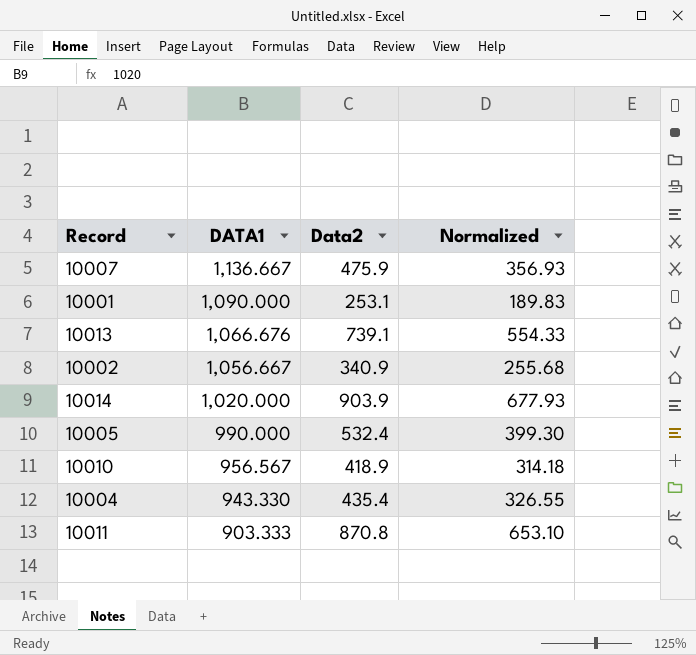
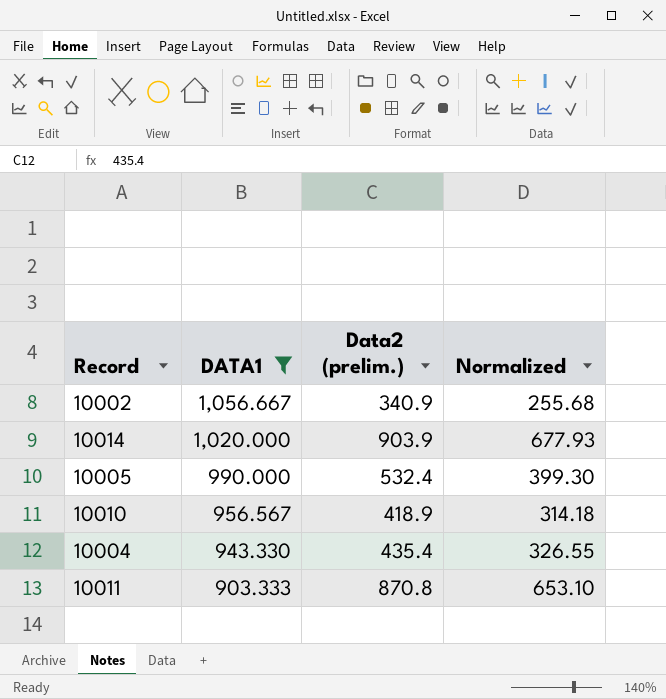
filter: none -> DATA1 <= 1,056.667
column name: Data2 -> Data2 (prelim.)

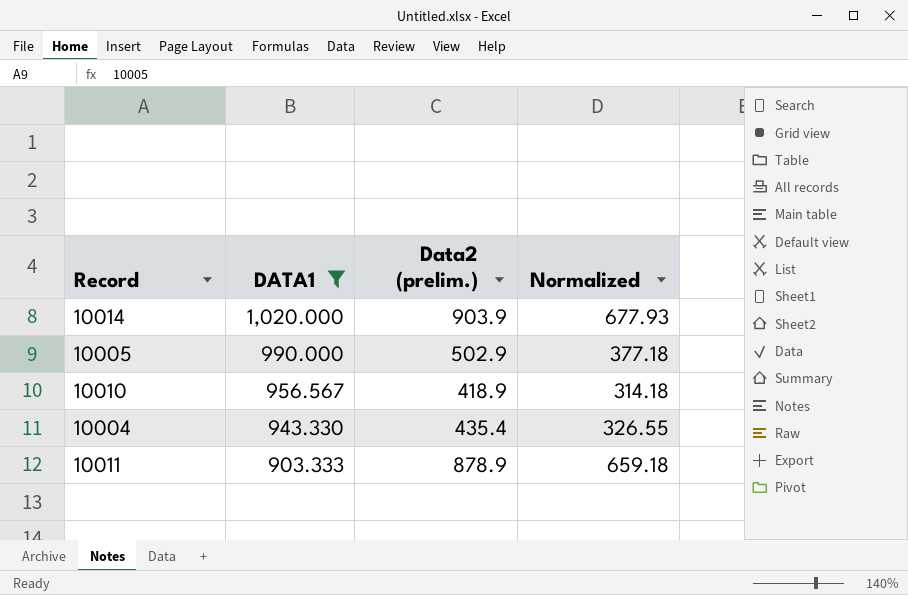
row 10002: 1,056.667 | 340.9 | 255.68 -> none
10005 | Data2 (prelim.): 532.4 -> 502.9
10005 | Normalized: 399.30 -> 377.18
10011 | Data2 (prelim.): 870.8 -> 878.9
10011 | Normalized: 653.10 -> 659.18

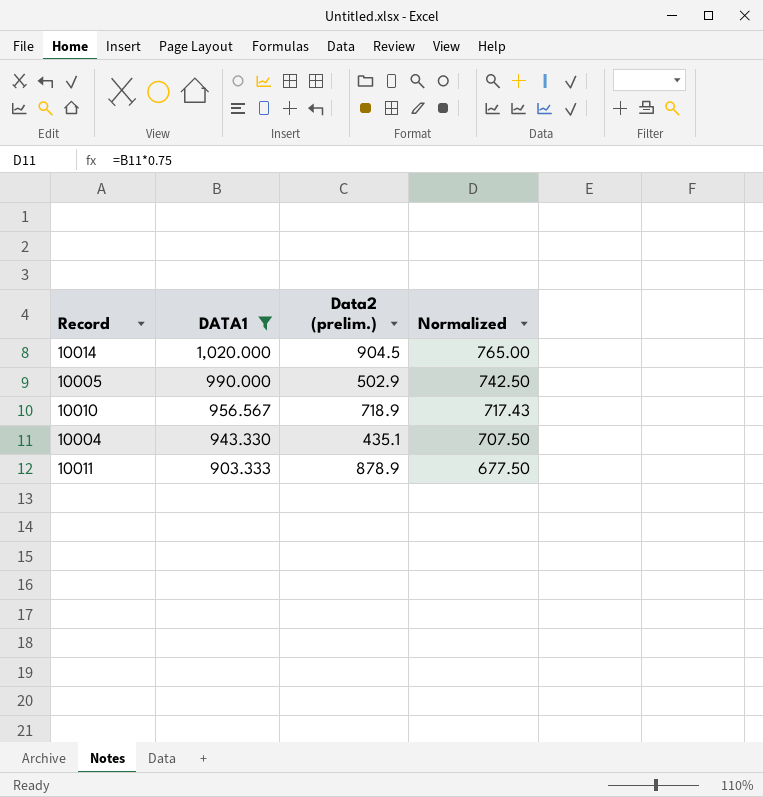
column Normalized | formula: [Data2 (prelim.)] * 0.75 -> [DATA1] * 0.75
10014 | Data2 (prelim.): 903.9 -> 904.5
10010 | Data2 (prelim.): 418.9 -> 718.9
10004 | Data2 (prelim.): 435.4 -> 435.1

